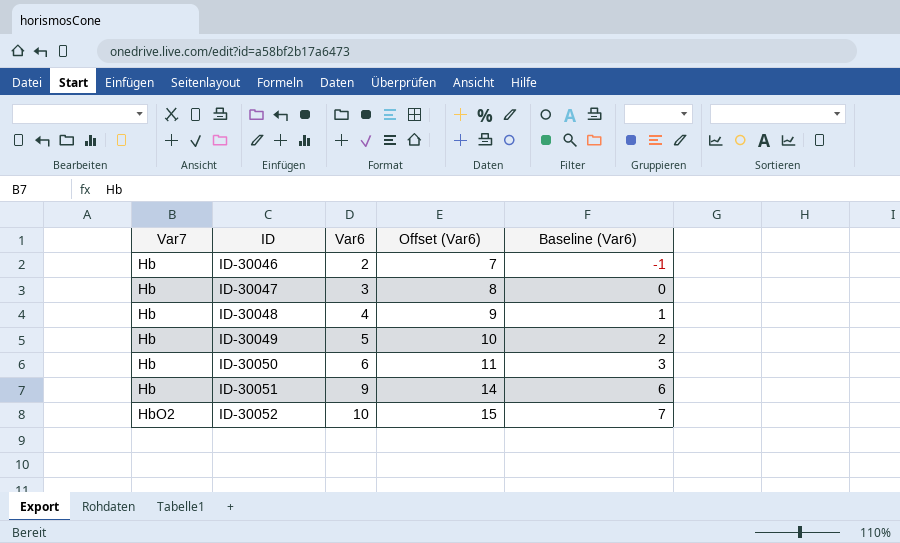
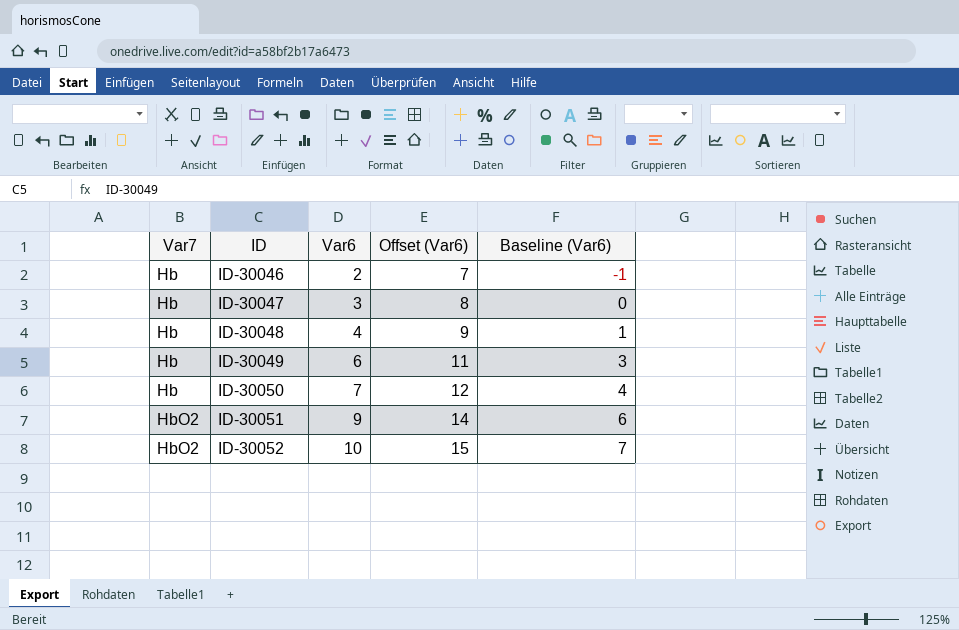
ID-30049 | Var6: 5 -> 6
ID-30049 | Offset (Var6): 10 -> 11
ID-30049 | Baseline (Var6): 2 -> 3
ID-30050 | Var6: 6 -> 7
ID-30050 | Offset (Var6): 11 -> 12
ID-30050 | Baseline (Var6): 3 -> 4
ID-30051 | Var7: Hb -> HbO2

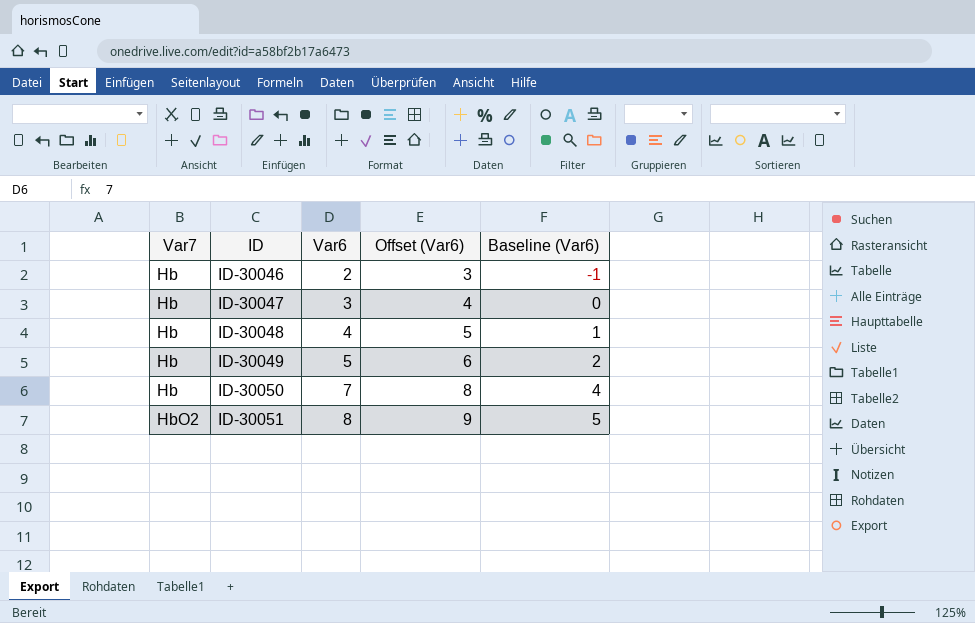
column Offset (Var6) | formula: [Var6] + 5 -> [Var6] + 1
row ID-30052: HbO2 | 10 | 15 | 7 -> none
ID-30049 | Var6: 6 -> 5
ID-30049 | Baseline (Var6): 3 -> 2
ID-30051 | Var6: 9 -> 8
ID-30051 | Baseline (Var6): 6 -> 5

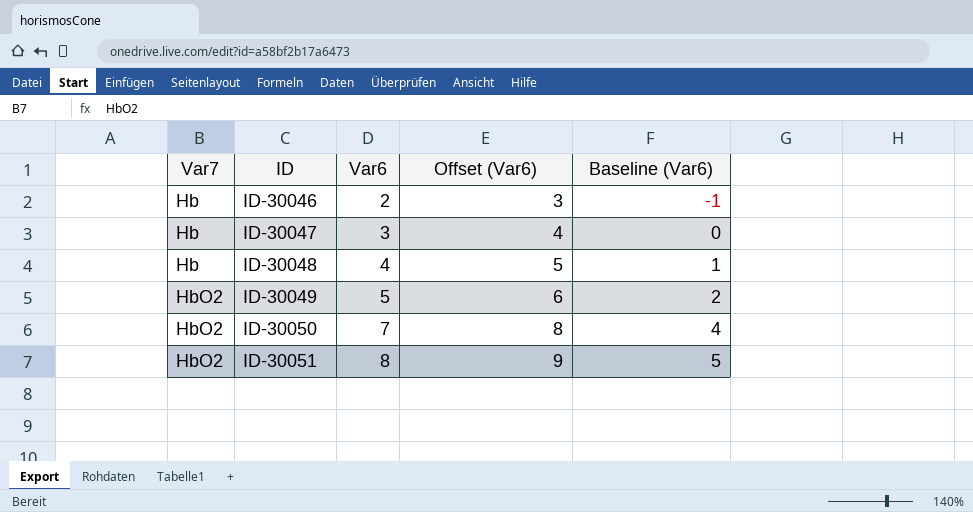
ID-30049 | Var7: Hb -> HbO2
ID-30050 | Var7: Hb -> HbO2

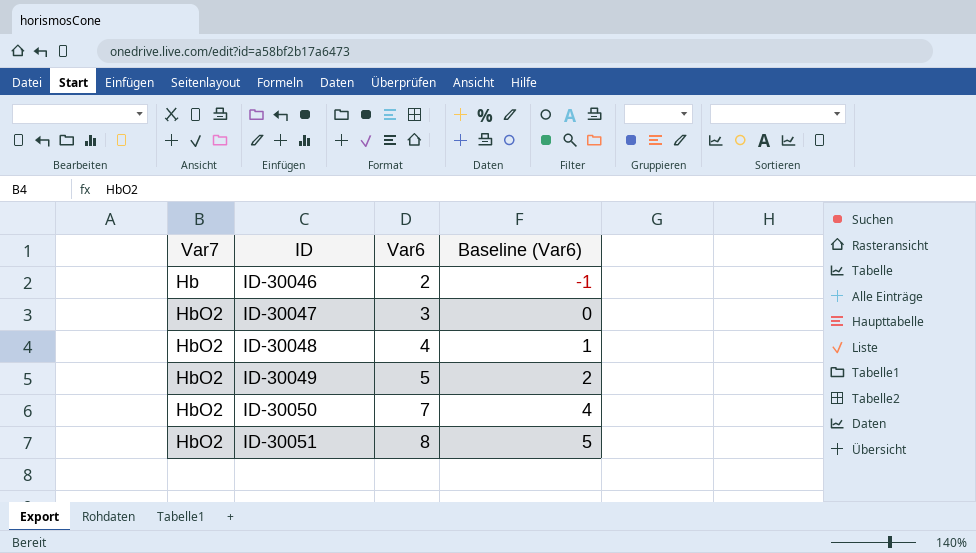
column Offset (Var6) | formula: [Var6] + 1 -> none
ID-30047 | Var7: Hb -> HbO2
ID-30048 | Var7: Hb -> HbO2

